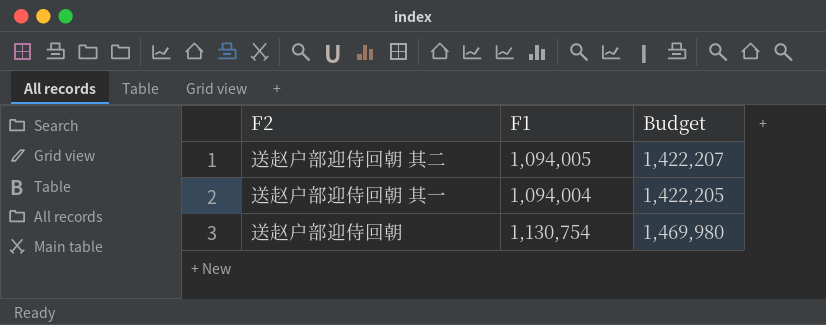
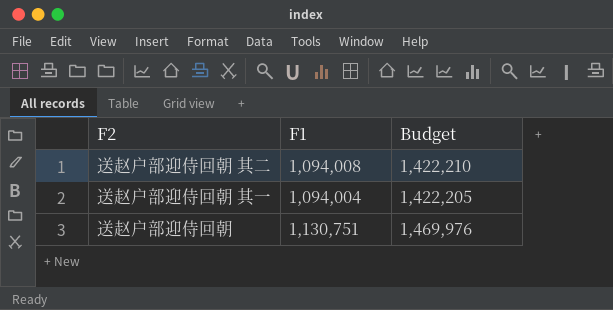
送赵户部迎侍回朝 其二 | F1: 1,094,005 -> 1,094,008
送赵户部迎侍回朝 其二 | Budget: 1,422,207 -> 1,422,210
送赵户部迎侍回朝 | F1: 1,130,754 -> 1,130,751
送赵户部迎侍回朝 | Budget: 1,469,980 -> 1,469,976

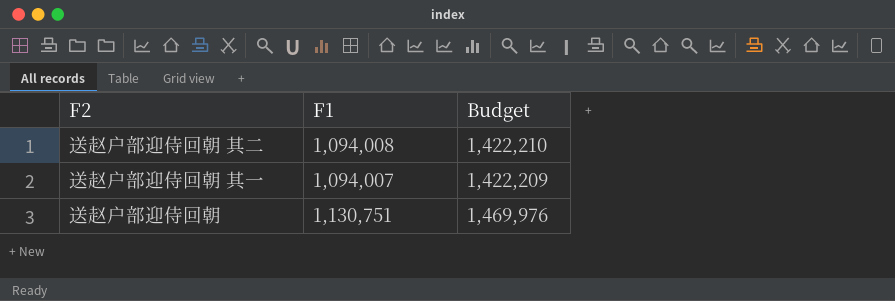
送赵户部迎侍回朝 其一 | F1: 1,094,004 -> 1,094,007
送赵户部迎侍回朝 其一 | Budget: 1,422,205 -> 1,422,209

